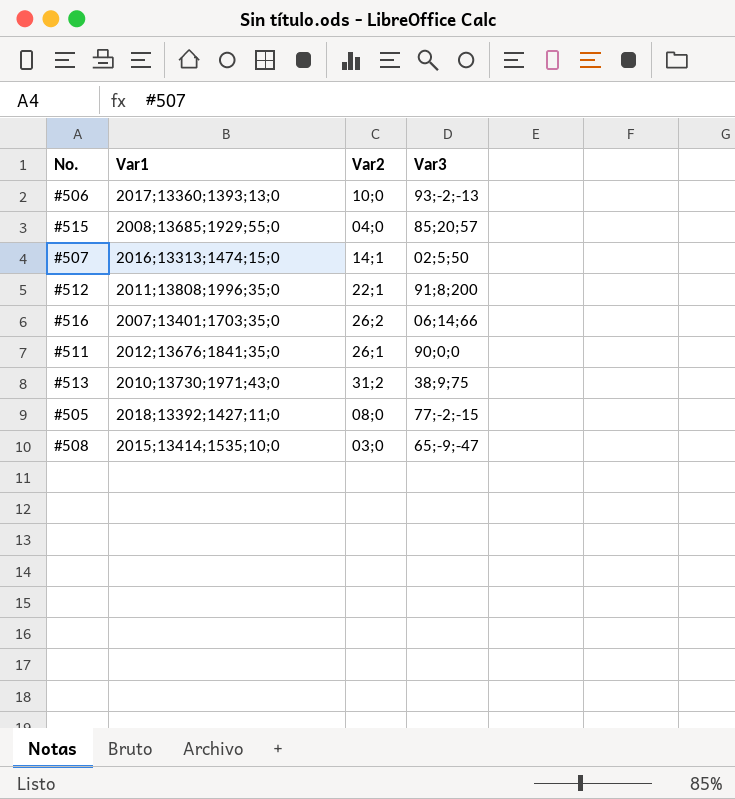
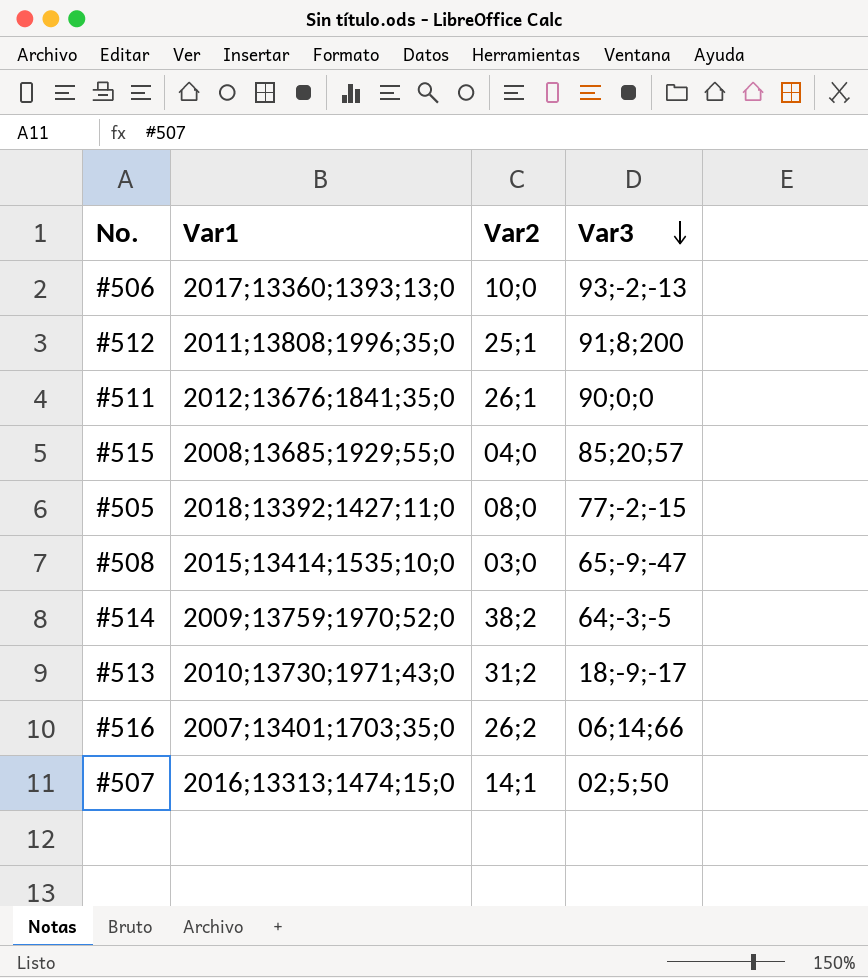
row order: none -> Var3 descending
#512 | Var2: 22;1 -> 25;1
row #514: none -> 2009;13759;1970;52;0 | 38;2 | 64;-3;-5
#513 | Var3: 38;9;75 -> 18;-9;-17

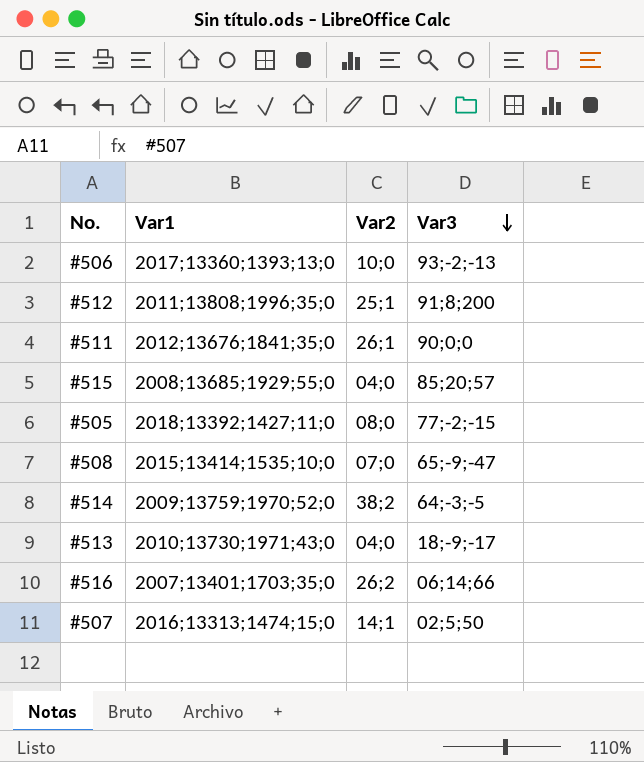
#508 | Var2: 03;0 -> 07;0
#513 | Var2: 31;2 -> 04;0

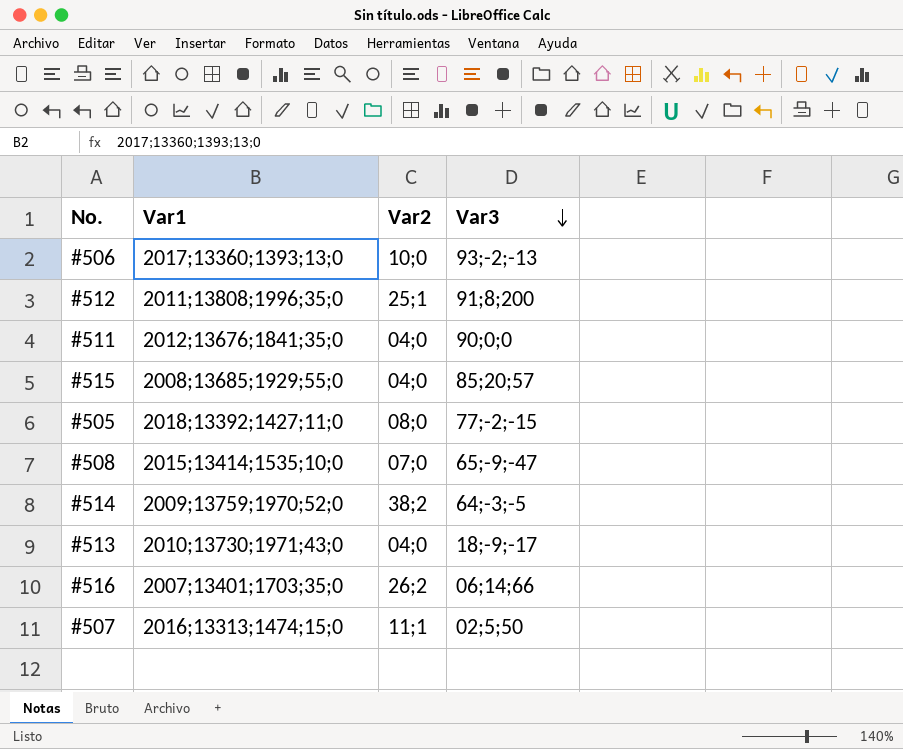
#511 | Var2: 26;1 -> 04;0
#507 | Var2: 14;1 -> 11;1

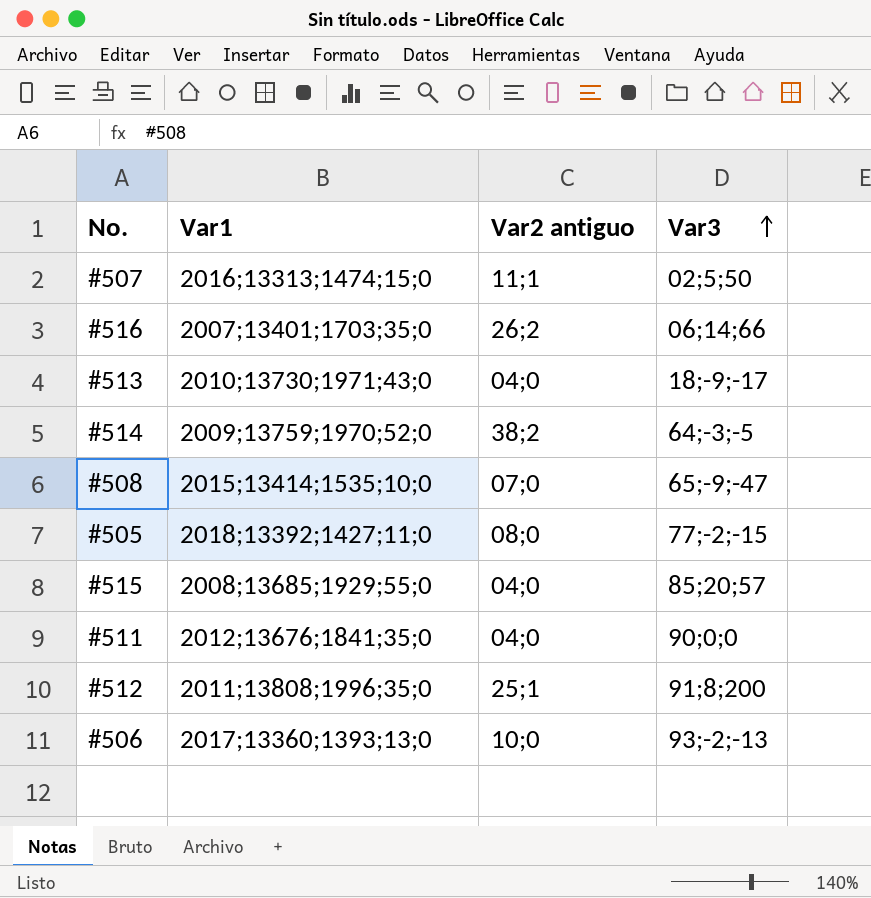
row order: Var3 descending -> Var3 ascending
column name: Var2 -> Var2 antiguo

